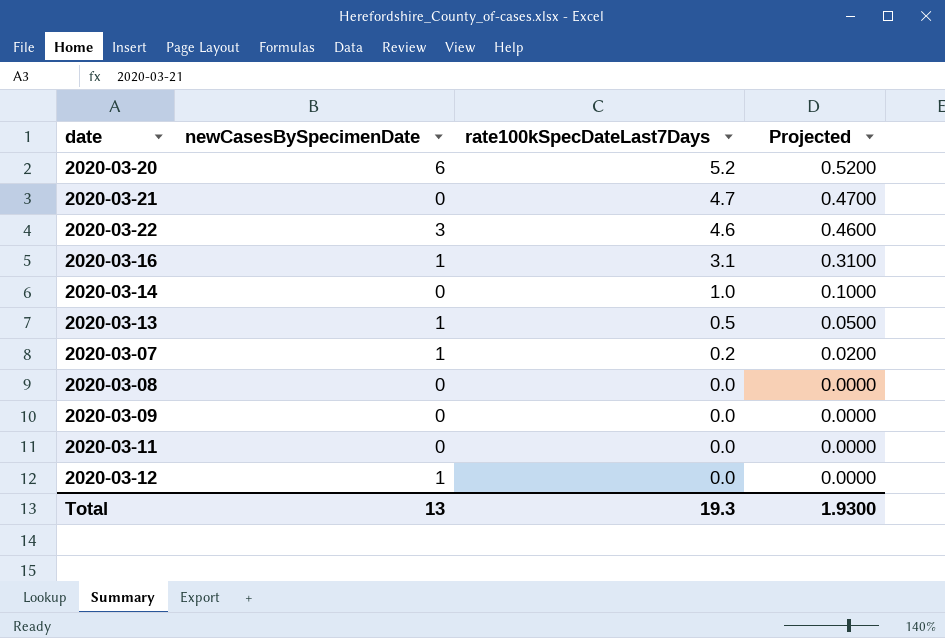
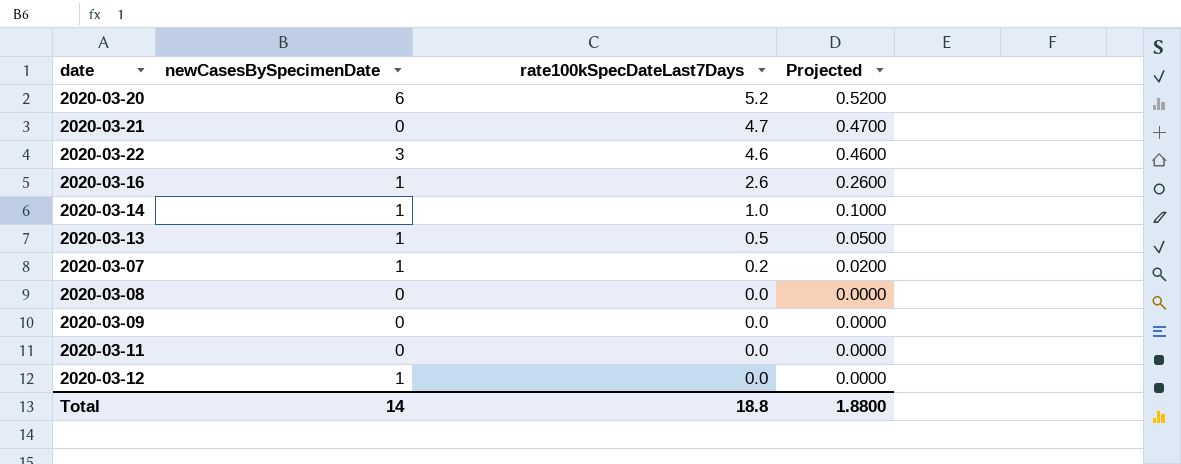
2020-03-16 | rate100kSpecDateLast7Days: 3.1 -> 2.6
2020-03-16 | Projected: 0.3100 -> 0.2600
2020-03-14 | newCasesBySpecimenDate: 0 -> 1
Total | newCasesBySpecimenDate: 13 -> 14
Total | rate100kSpecDateLast7Days: 19.3 -> 18.8
Total | Projected: 1.9300 -> 1.8800

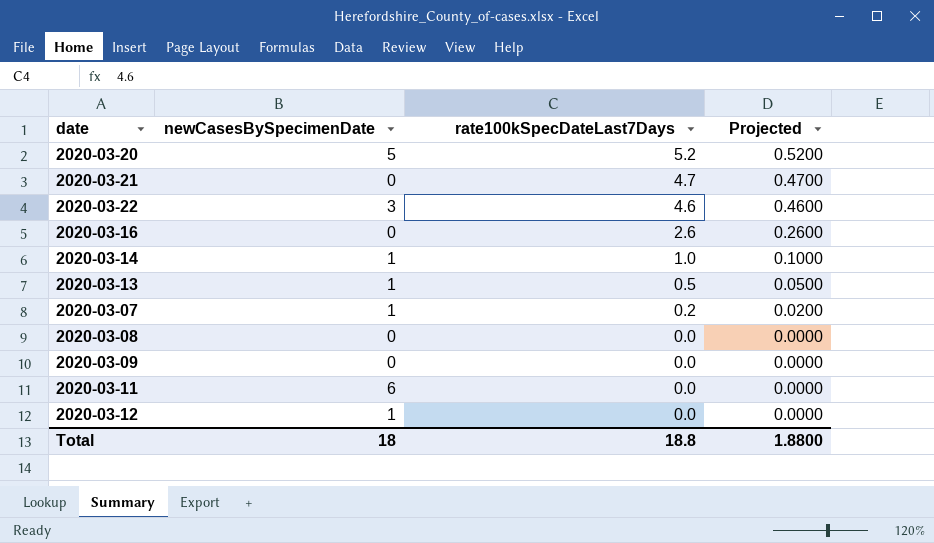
2020-03-20 | newCasesBySpecimenDate: 6 -> 5
2020-03-16 | newCasesBySpecimenDate: 1 -> 0
2020-03-11 | newCasesBySpecimenDate: 0 -> 6
Total | newCasesBySpecimenDate: 14 -> 18

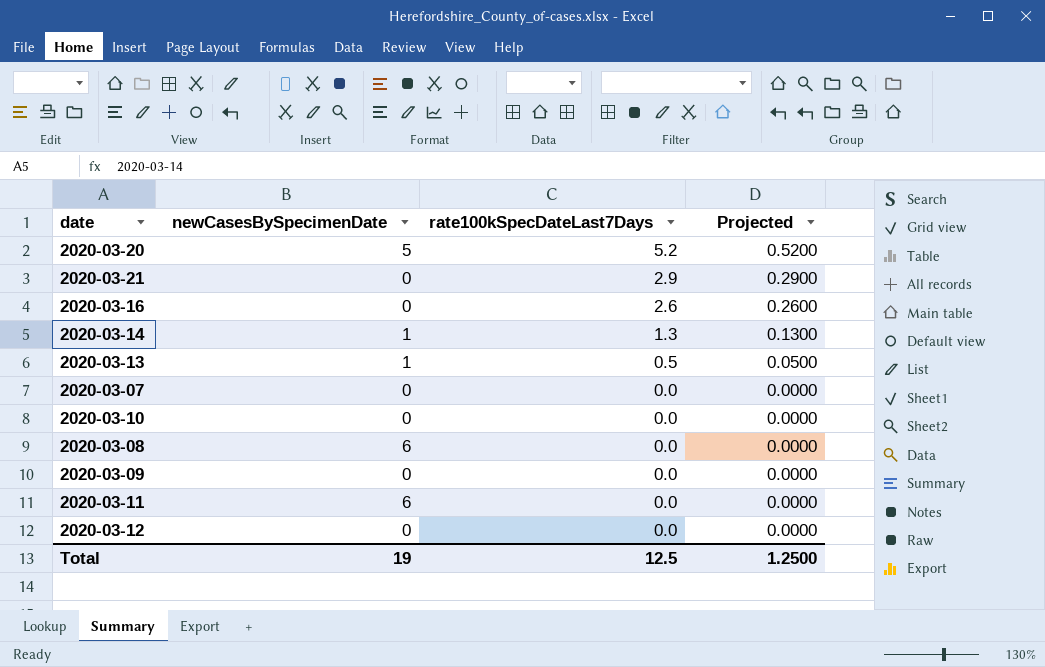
row 2020-03-22: 3 | 4.6 | 0.4600 -> none
2020-03-21 | rate100kSpecDateLast7Days: 4.7 -> 2.9
2020-03-21 | Projected: 0.4700 -> 0.2900
2020-03-14 | rate100kSpecDateLast7Days: 1.0 -> 1.3
2020-03-14 | Projected: 0.1000 -> 0.1300
2020-03-07 | newCasesBySpecimenDate: 1 -> 0
2020-03-07 | rate100kSpecDateLast7Days: 0.2 -> 0.0
2020-03-07 | Projected: 0.0200 -> 0.0000
row 2020-03-10: none -> 0 | 0.0 | 0.0000
2020-03-08 | newCasesBySpecimenDate: 0 -> 6
2020-03-12 | newCasesBySpecimenDate: 1 -> 0
Total | newCasesBySpecimenDate: 18 -> 19
Total | rate100kSpecDateLast7Days: 18.8 -> 12.5
Total | Projected: 1.8800 -> 1.2500

